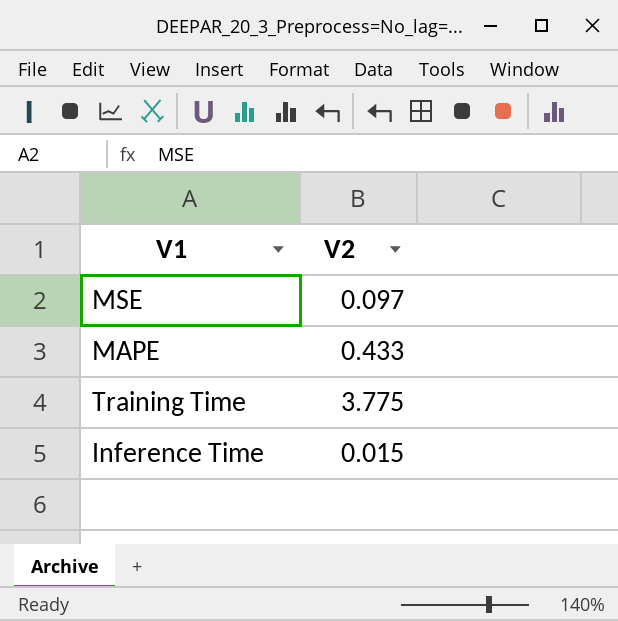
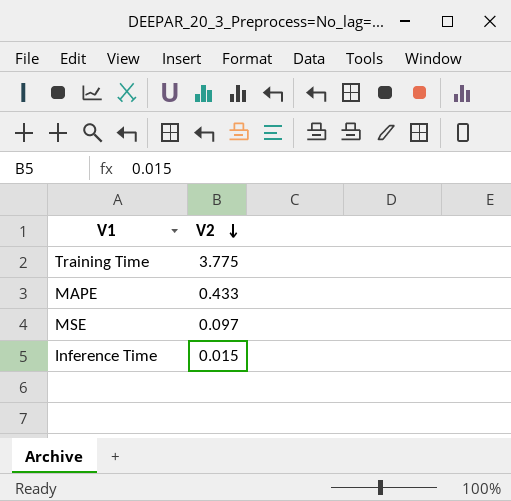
row order: none -> V2 descending

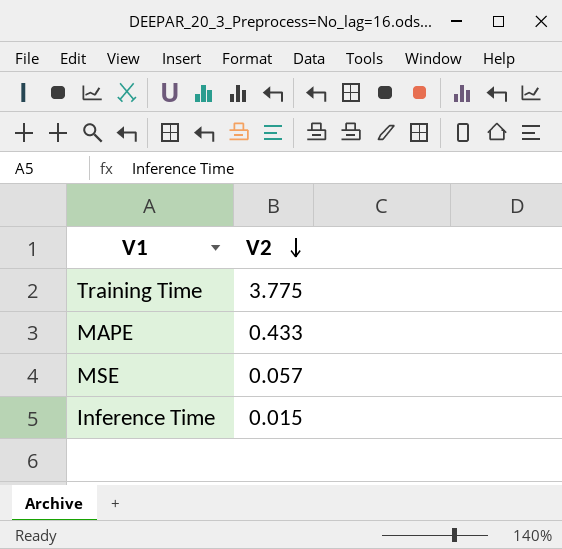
MSE | V2: 0.097 -> 0.057

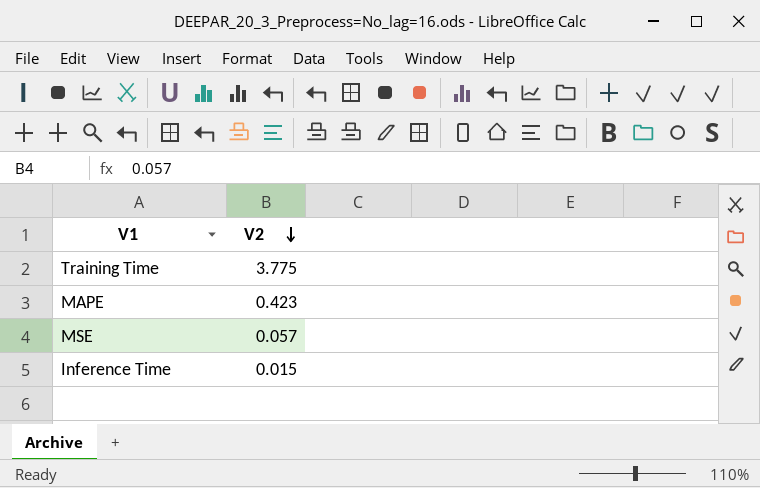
MAPE | V2: 0.433 -> 0.423

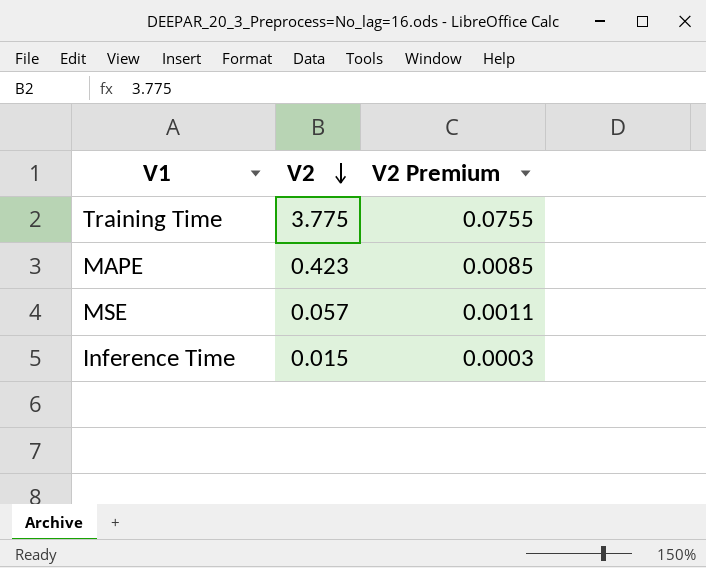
column V2 Premium | formula: none -> [V2] * 0.02

